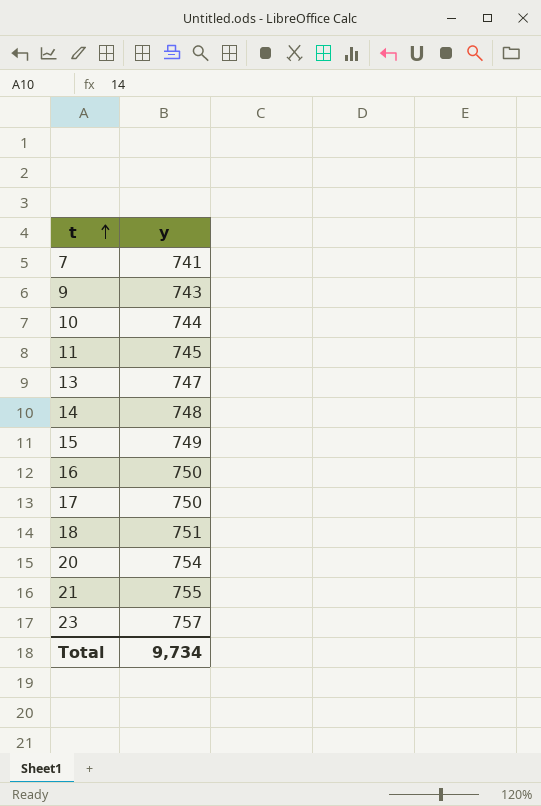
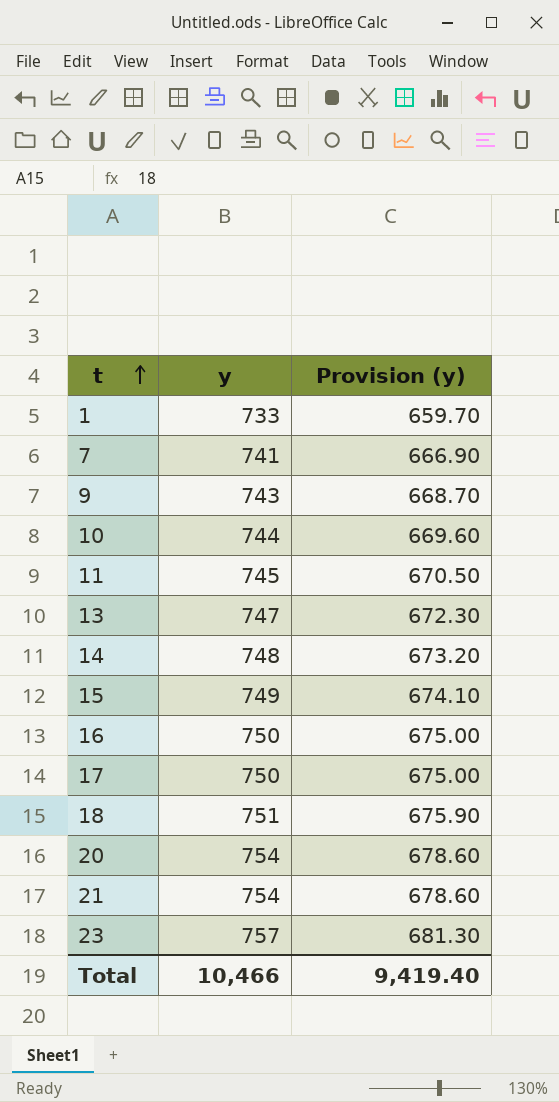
column Provision (y) | formula: none -> [y] * 0.9
row 1: none -> 733 | 659.70
21 | y: 755 -> 754
Total | y: 9,734 -> 10,466

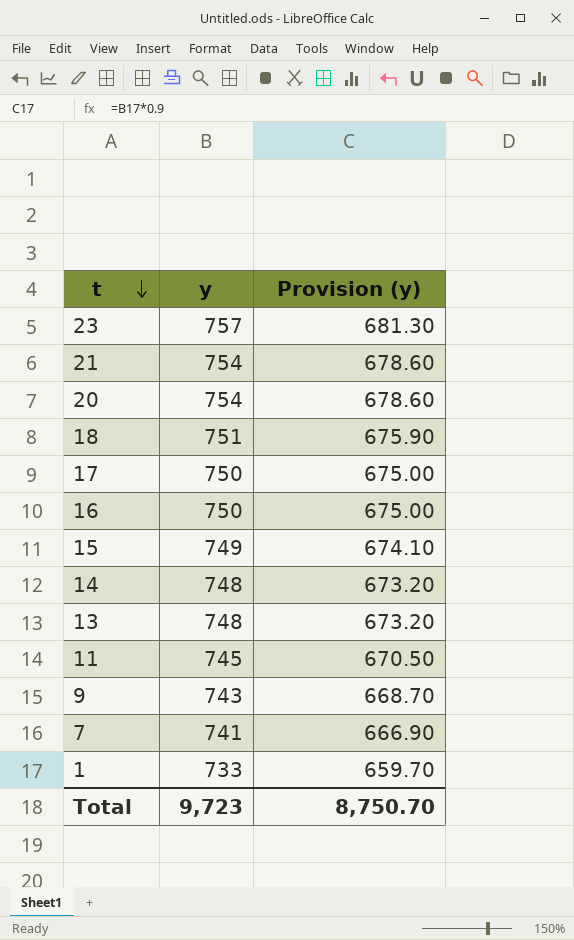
row order: t ascending -> t descending
row 10: 744 | 669.60 -> none
13 | y: 747 -> 748
13 | Provision (y): 672.30 -> 673.20
Total | y: 10,466 -> 9,723
Total | Provision (y): 9,419.40 -> 8,750.70

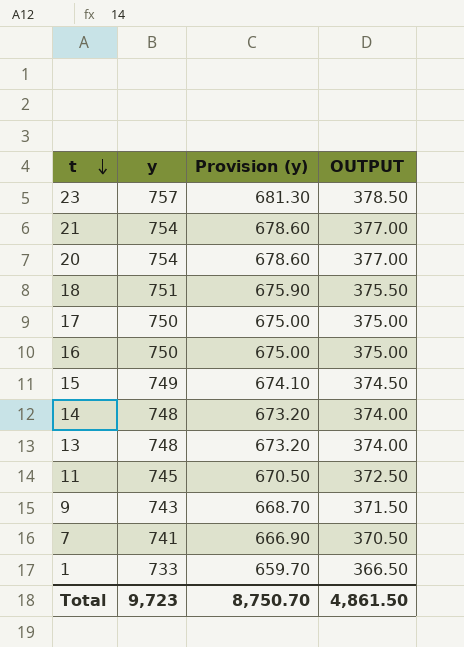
column OUTPUT | formula: none -> [y] * 0.5

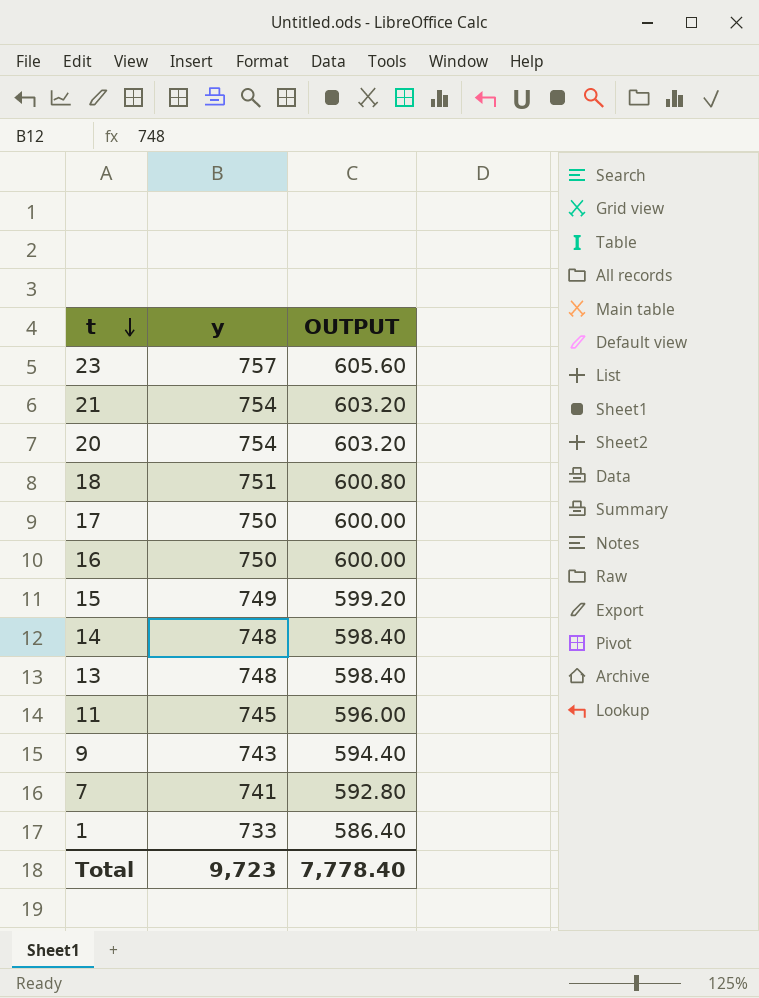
column Provision (y) | formula: [y] * 0.9 -> none
column OUTPUT | formula: [y] * 0.5 -> [y] * 0.8
Total | OUTPUT: 4,861.50 -> 7,778.40

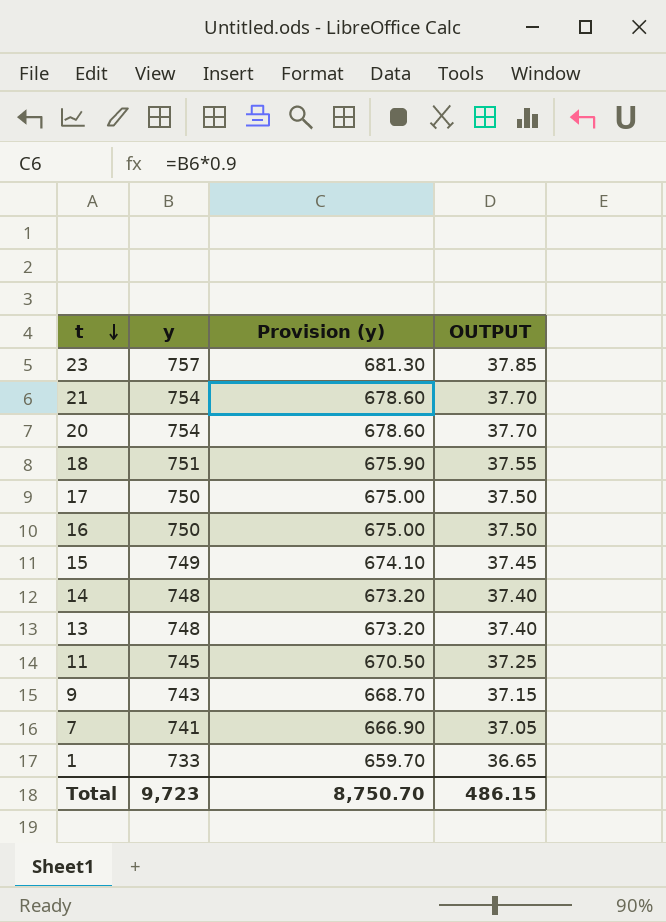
column Provision (y) | formula: none -> [y] * 0.9
column OUTPUT | formula: [y] * 0.8 -> [y] * 0.05
Total | OUTPUT: 7,778.40 -> 486.15

